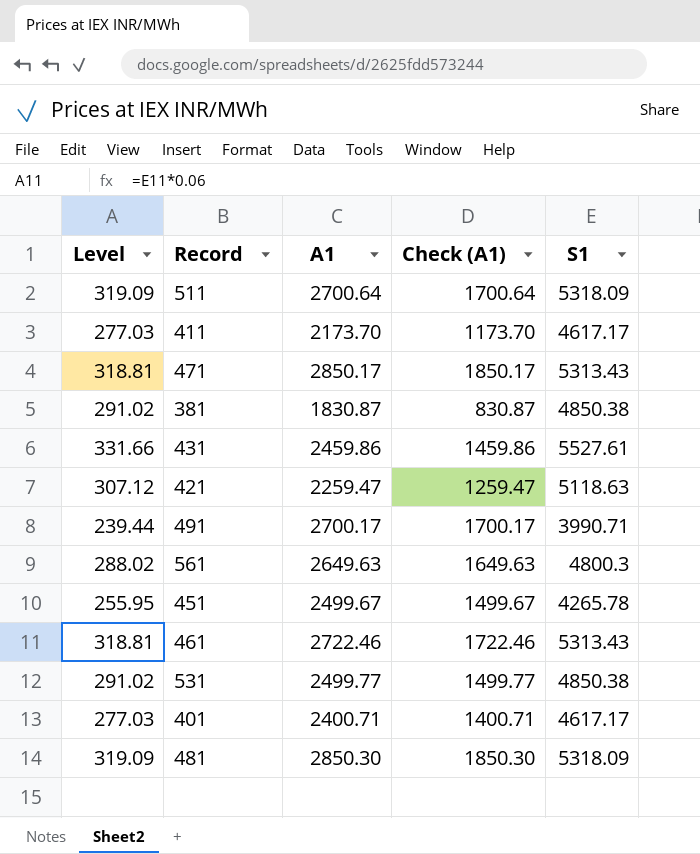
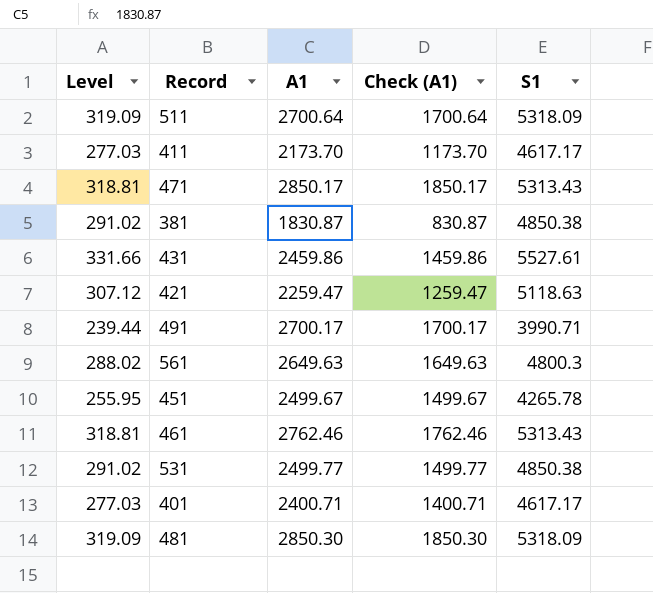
461 | A1: 2722.46 -> 2762.46
461 | Check (A1): 1722.46 -> 1762.46

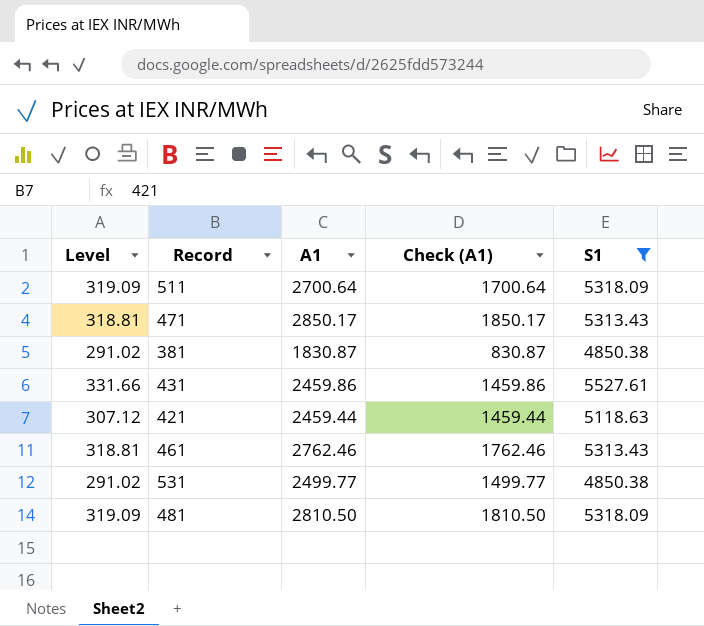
filter: none -> S1 >= 4850.38
421 | A1: 2259.47 -> 2459.44
421 | Check (A1): 1259.47 -> 1459.44
481 | A1: 2850.30 -> 2810.50
481 | Check (A1): 1850.30 -> 1810.50

